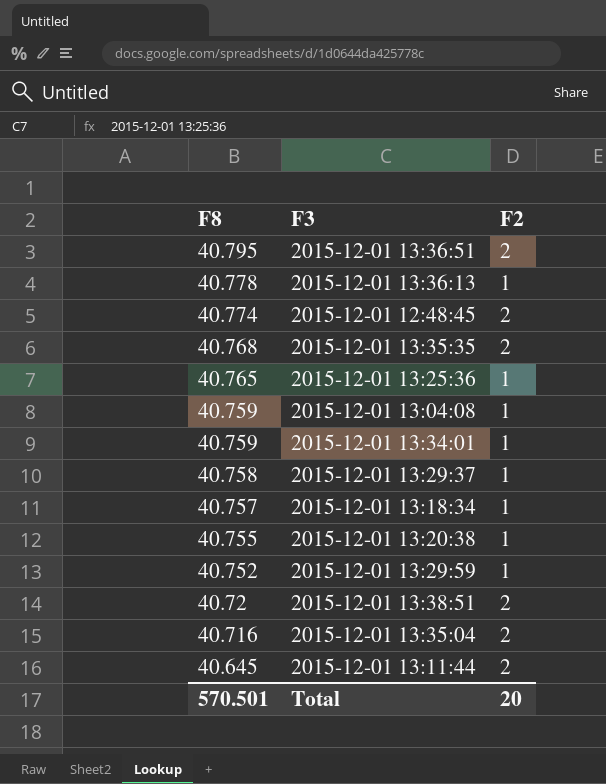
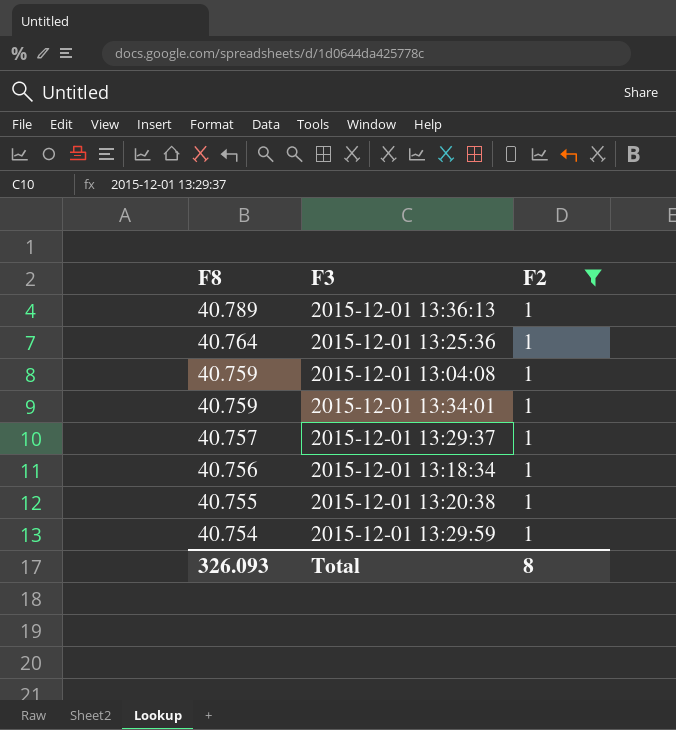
filter: none -> F2 = 1
2015-12-01 13:36:13 | F8: 40.778 -> 40.789
2015-12-01 13:25:36 | F8: 40.765 -> 40.764
2015-12-01 13:29:37 | F8: 40.758 -> 40.757
2015-12-01 13:18:34 | F8: 40.757 -> 40.756
2015-12-01 13:29:59 | F8: 40.752 -> 40.754
Total | F8: 570.501 -> 326.093
Total | F2: 20 -> 8

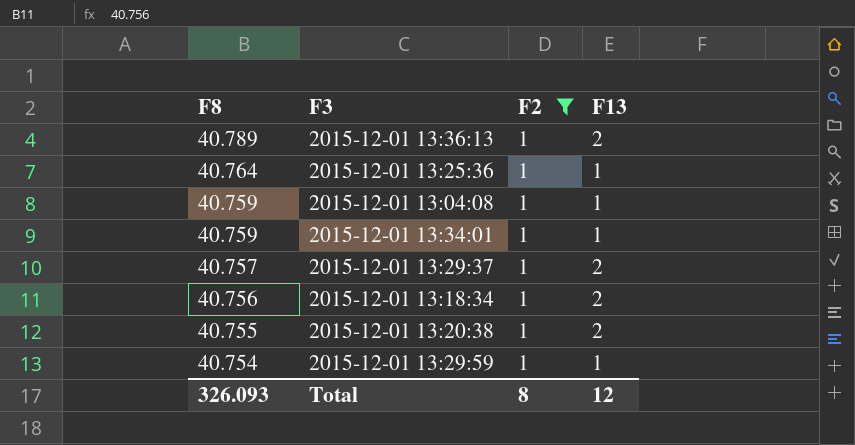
column F13 | position: none -> 4

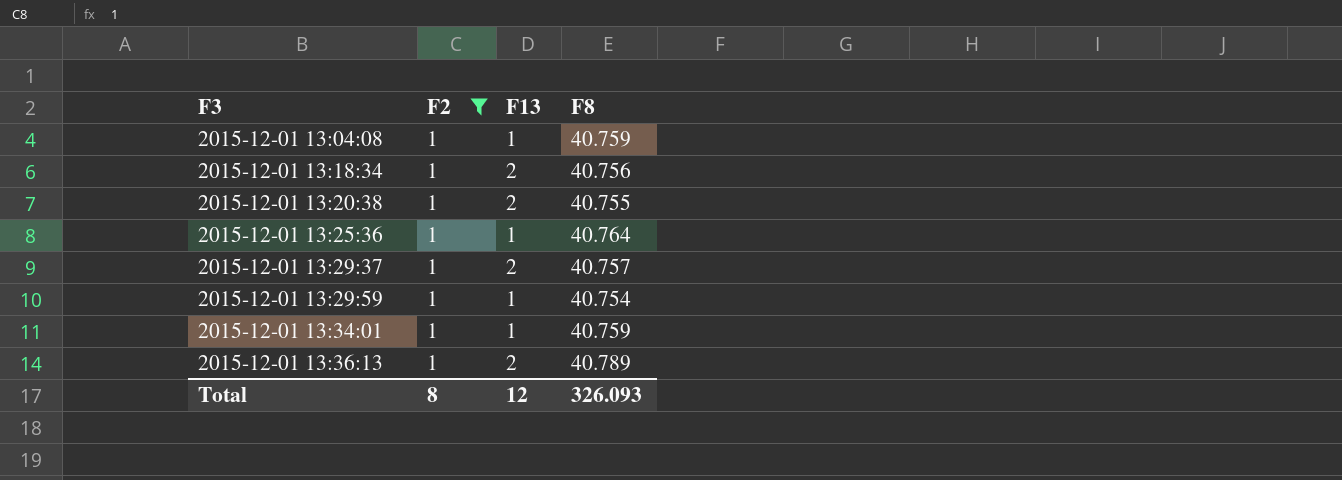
row order: F8 descending -> F3 ascending
column F8 | position: 1 -> 4

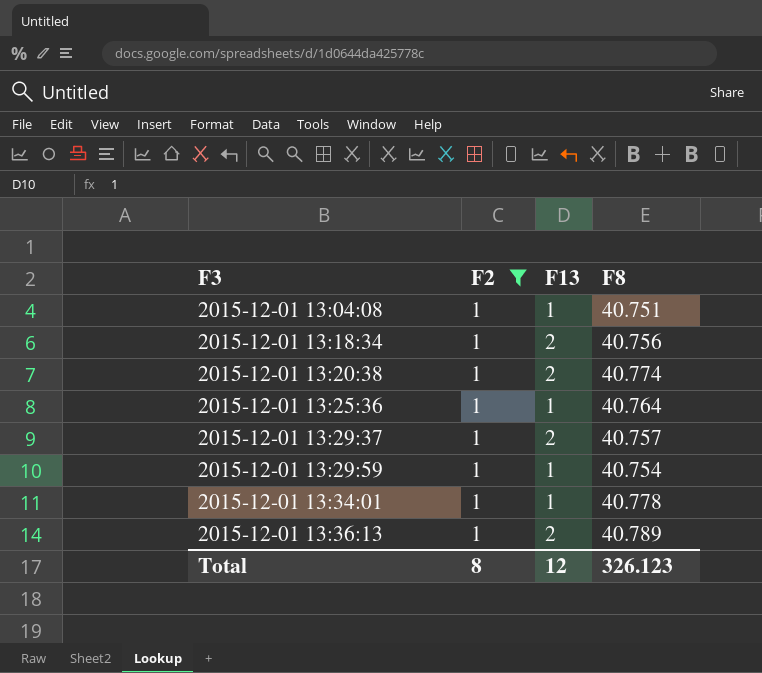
2015-12-01 13:04:08 | F8: 40.759 -> 40.751
2015-12-01 13:20:38 | F8: 40.755 -> 40.774
2015-12-01 13:34:01 | F8: 40.759 -> 40.778
Total | F8: 326.093 -> 326.123

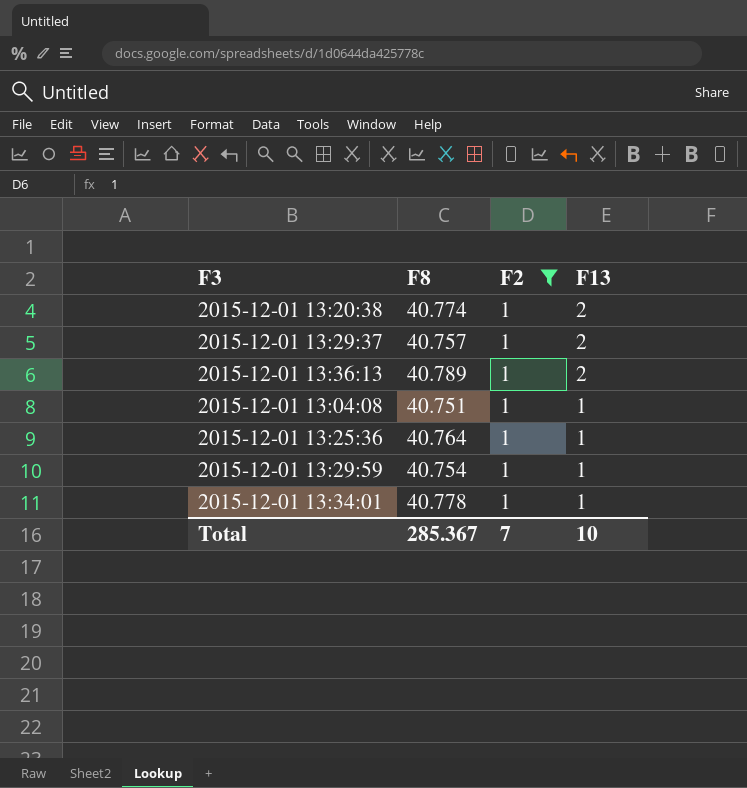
row order: F3 ascending -> F13 descending
column F8 | position: 4 -> 2
row 2015-12-01 13:18:34: 1 | 2 | 40.756 -> none
Total | F8: 326.123 -> 285.367
Total | F2: 8 -> 7
Total | F13: 12 -> 10

